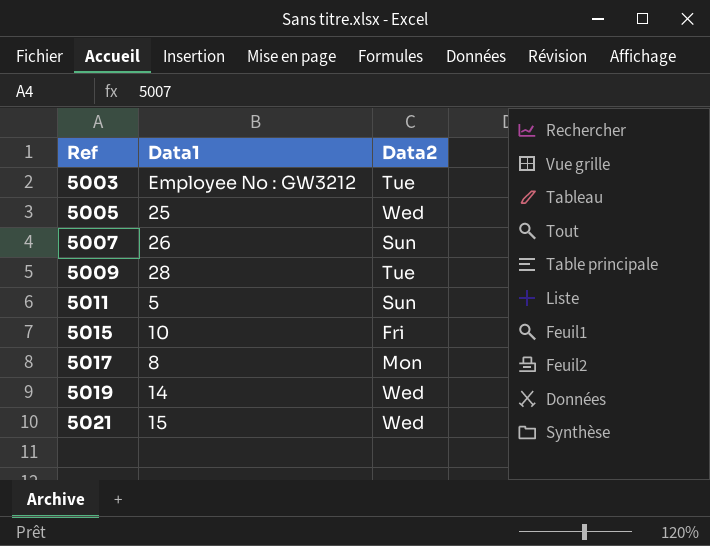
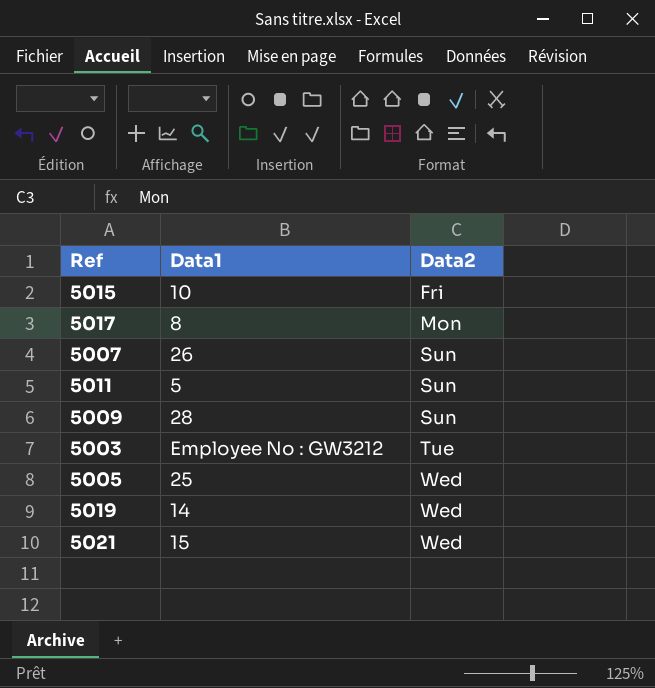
row order: Ref ascending -> Data2 ascending
5009 | Data2: Tue -> Sun

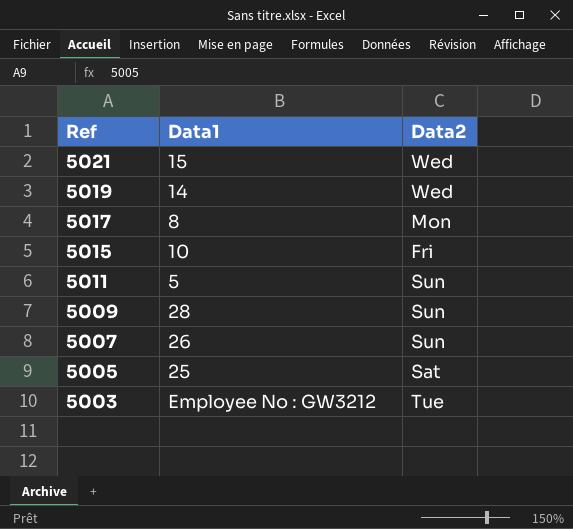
row order: Data2 ascending -> Ref descending
5005 | Data2: Wed -> Sat

